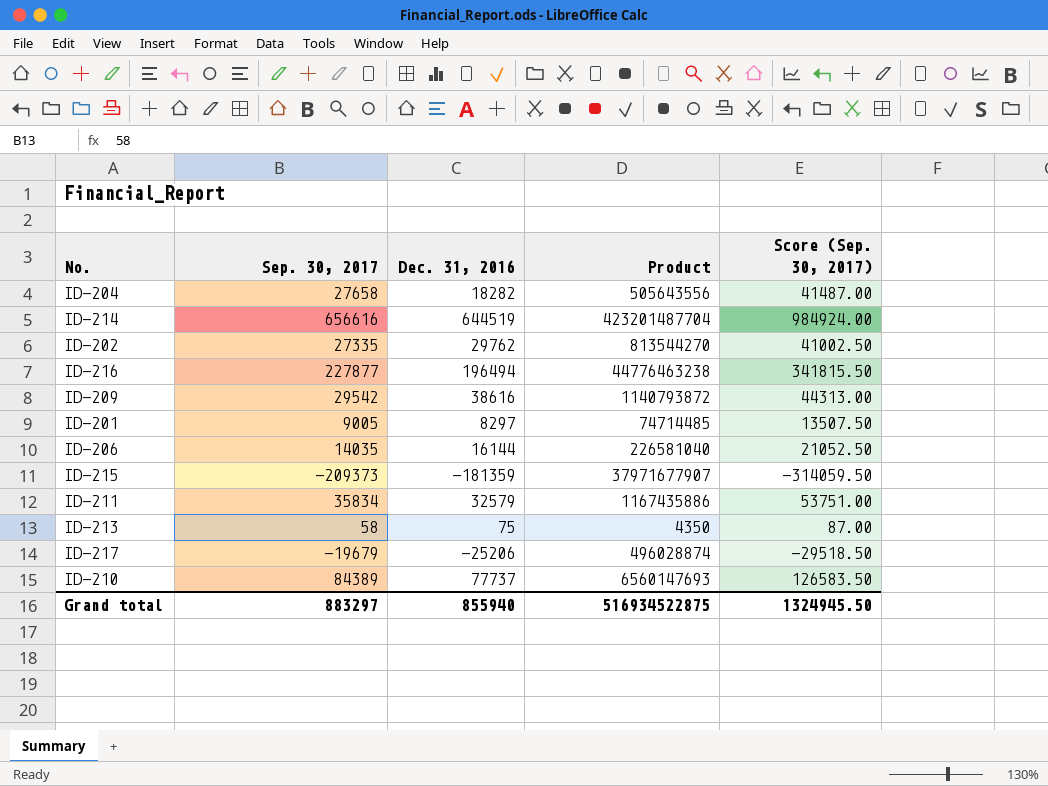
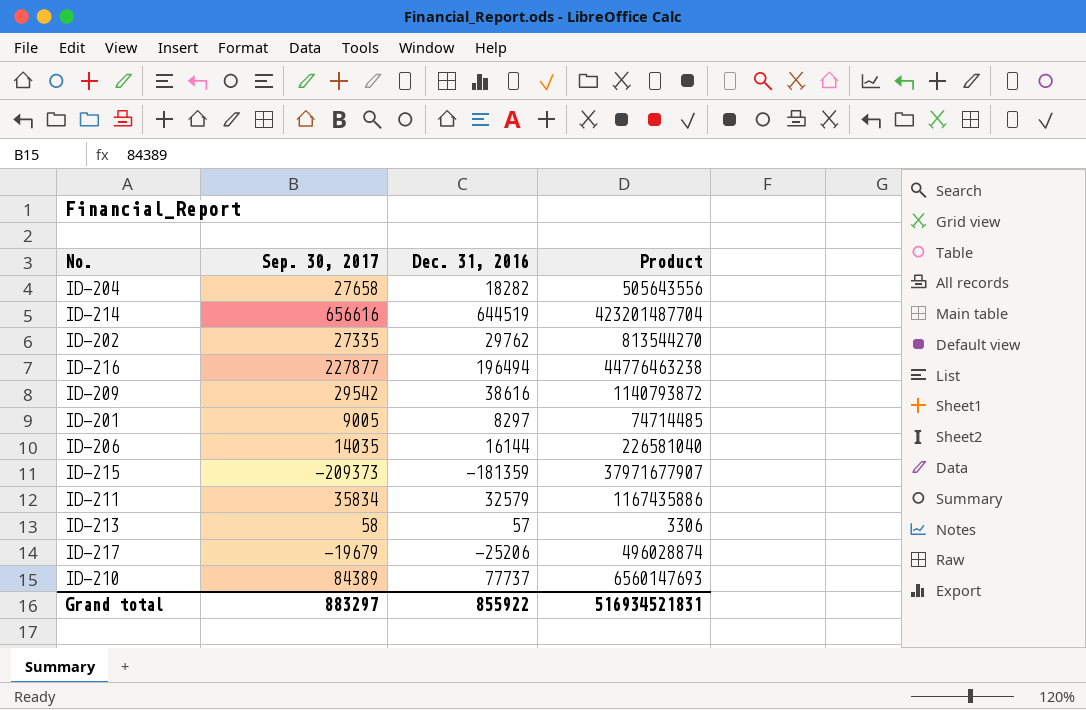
column Score (Sep. 30, 2017) | formula: [Sep. 30, 2017] * 1.5 -> none
ID-213 | Dec. 31, 2016: 75 -> 57
ID-213 | Product: 4350 -> 3306
Grand total | Dec. 31, 2016: 855940 -> 855922
Grand total | Product: 516934522875 -> 516934521831

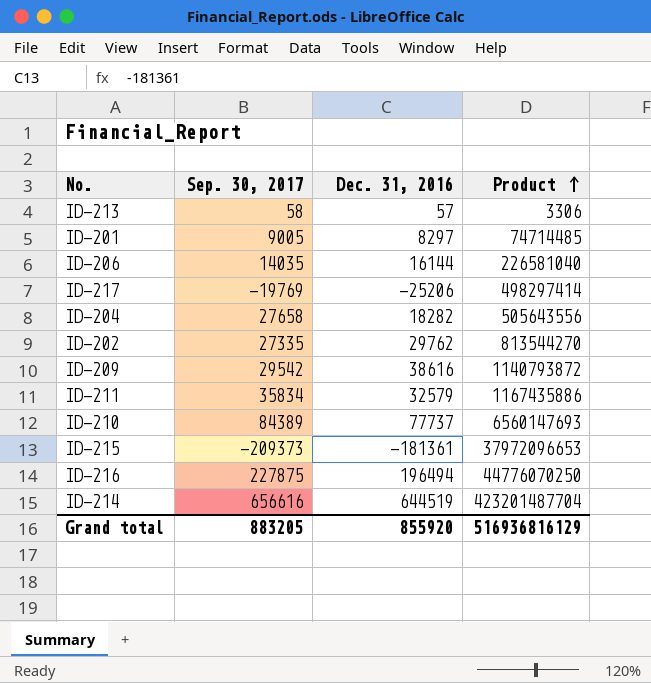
row order: none -> Product ascending
ID-217 | Sep. 30, 2017: -19679 -> -19769
ID-217 | Product: 496028874 -> 498297414
ID-215 | Dec. 31, 2016: -181359 -> -181361
ID-215 | Product: 37971677907 -> 37972096653
ID-216 | Sep. 30, 2017: 227877 -> 227875
ID-216 | Product: 44776463238 -> 44776070250
Grand total | Sep. 30, 2017: 883297 -> 883205
Grand total | Dec. 31, 2016: 855922 -> 855920
Grand total | Product: 516934521831 -> 516936816129

